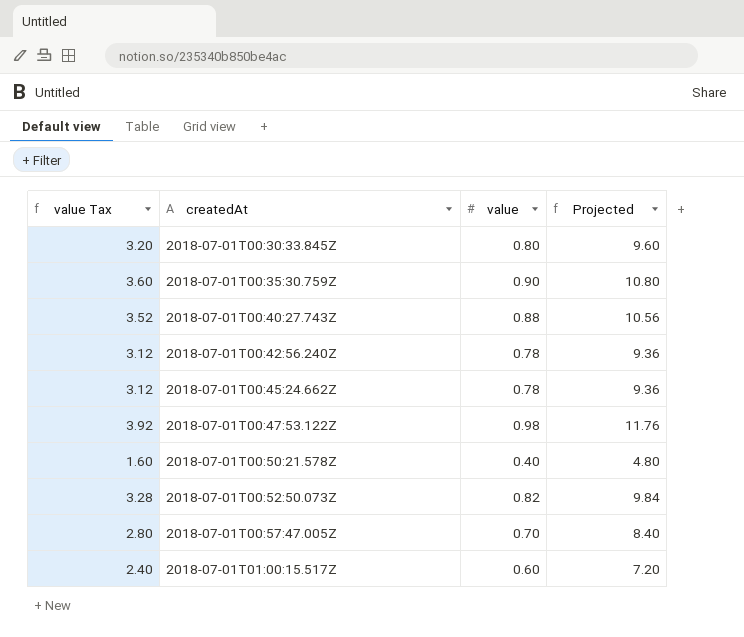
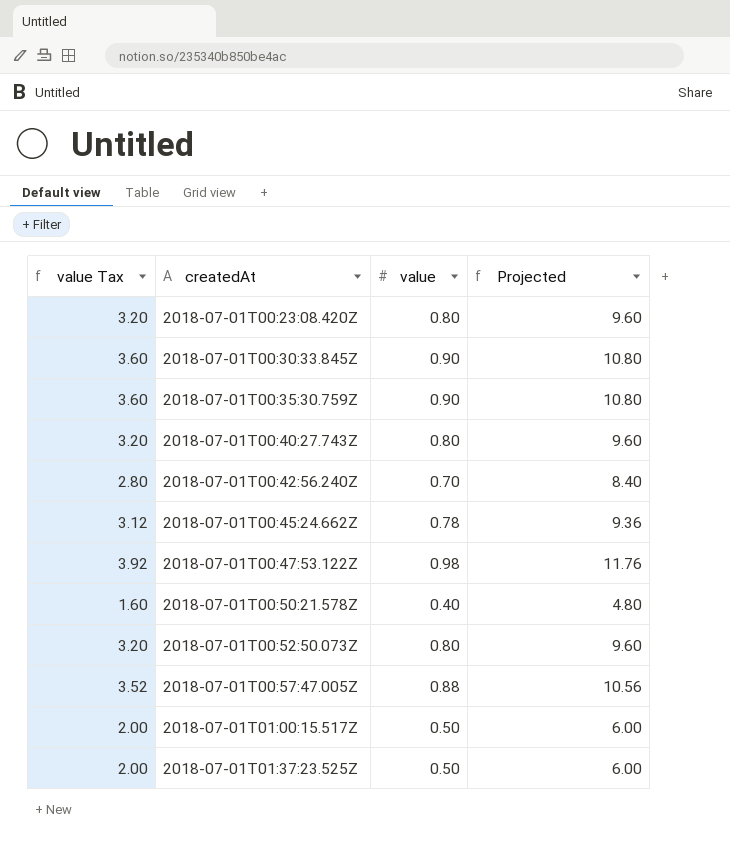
row 2018-07-01T00:23:08.420Z: none -> 3.20 | 0.80 | 9.60
2018-07-01T00:30:33.845Z | value Tax: 3.20 -> 3.60
2018-07-01T00:30:33.845Z | value: 0.80 -> 0.90
2018-07-01T00:30:33.845Z | Projected: 9.60 -> 10.80
2018-07-01T00:40:27.743Z | value Tax: 3.52 -> 3.20
2018-07-01T00:40:27.743Z | value: 0.88 -> 0.80
2018-07-01T00:40:27.743Z | Projected: 10.56 -> 9.60
2018-07-01T00:42:56.240Z | value Tax: 3.12 -> 2.80
2018-07-01T00:42:56.240Z | value: 0.78 -> 0.70
2018-07-01T00:42:56.240Z | Projected: 9.36 -> 8.40
2018-07-01T00:52:50.073Z | value Tax: 3.28 -> 3.20
2018-07-01T00:52:50.073Z | value: 0.82 -> 0.80
2018-07-01T00:52:50.073Z | Projected: 9.84 -> 9.60
2018-07-01T00:57:47.005Z | value Tax: 2.80 -> 3.52
2018-07-01T00:57:47.005Z | value: 0.70 -> 0.88
2018-07-01T00:57:47.005Z | Projected: 8.40 -> 10.56
2018-07-01T01:00:15.517Z | value Tax: 2.40 -> 2.00
2018-07-01T01:00:15.517Z | value: 0.60 -> 0.50
2018-07-01T01:00:15.517Z | Projected: 7.20 -> 6.00
row 2018-07-01T01:37:23.525Z: none -> 2.00 | 0.50 | 6.00

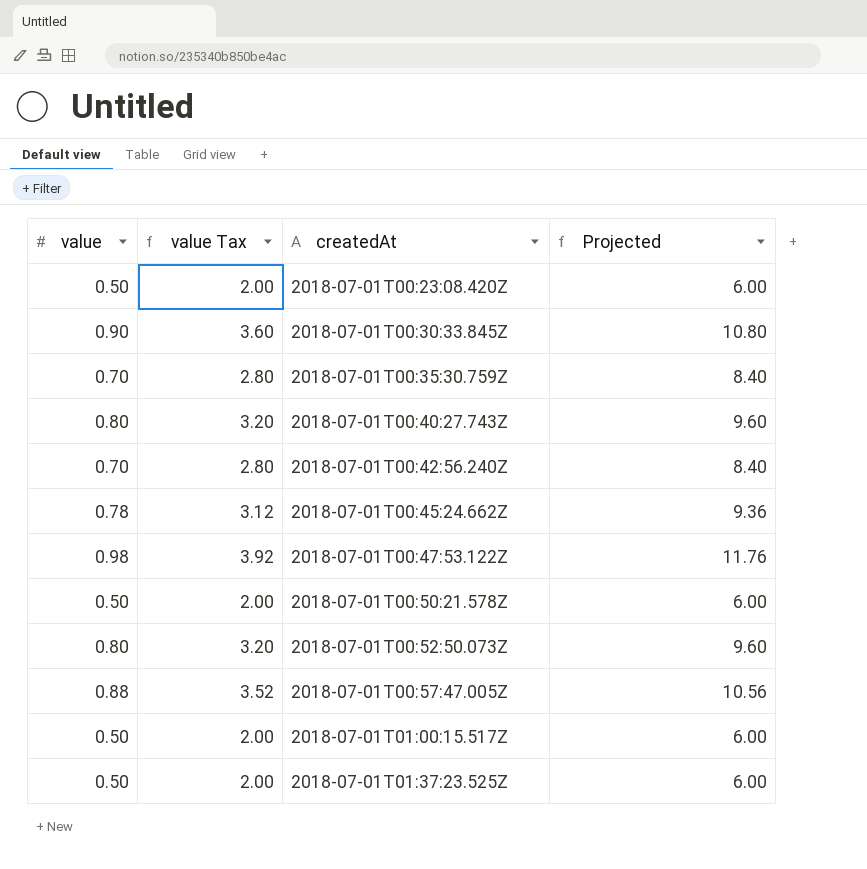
column value | position: 3 -> 1
2018-07-01T00:23:08.420Z | value: 0.80 -> 0.50
2018-07-01T00:23:08.420Z | value Tax: 3.20 -> 2.00
2018-07-01T00:23:08.420Z | Projected: 9.60 -> 6.00
2018-07-01T00:35:30.759Z | value: 0.90 -> 0.70
2018-07-01T00:35:30.759Z | value Tax: 3.60 -> 2.80
2018-07-01T00:35:30.759Z | Projected: 10.80 -> 8.40
2018-07-01T00:50:21.578Z | value: 0.40 -> 0.50
2018-07-01T00:50:21.578Z | value Tax: 1.60 -> 2.00
2018-07-01T00:50:21.578Z | Projected: 4.80 -> 6.00

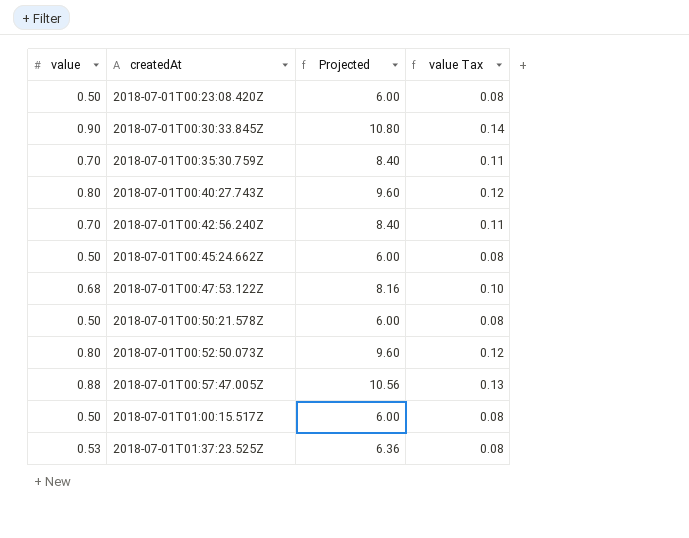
column value Tax | formula: [value] * 4 -> [value] * 0.15
column value Tax | position: 2 -> 4
2018-07-01T00:45:24.662Z | value: 0.78 -> 0.50
2018-07-01T00:45:24.662Z | Projected: 9.36 -> 6.00
2018-07-01T00:47:53.122Z | value: 0.98 -> 0.68
2018-07-01T00:47:53.122Z | Projected: 11.76 -> 8.16
2018-07-01T01:37:23.525Z | value: 0.50 -> 0.53
2018-07-01T01:37:23.525Z | Projected: 6.00 -> 6.36

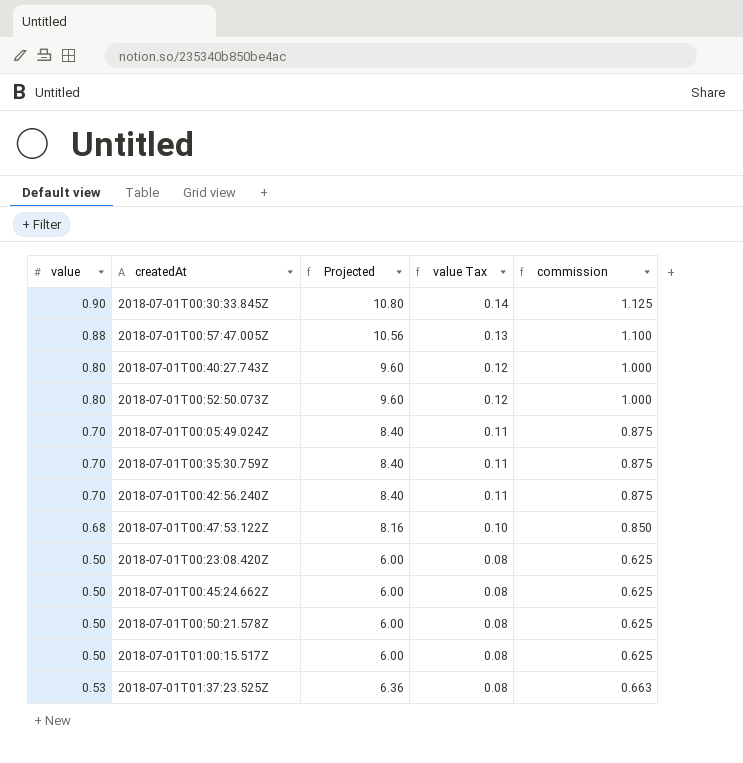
row order: createdAt ascending -> value Tax descending
column commission | formula: none -> [value] * 1.25
row 2018-07-01T00:05:49.024Z: none -> 0.70 | 8.40 | 0.11 | 0.875

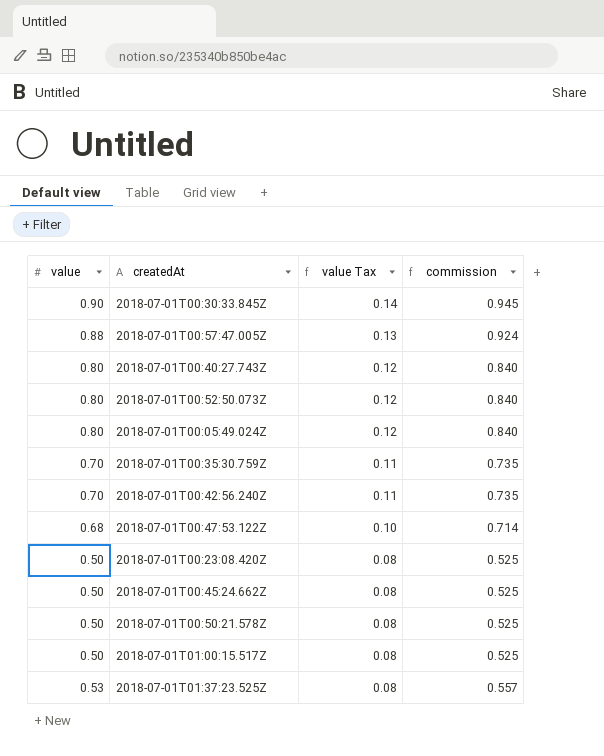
column Projected | formula: [value] * 12 -> none
column commission | formula: [value] * 1.25 -> [value] * 1.05
2018-07-01T00:05:49.024Z | value: 0.70 -> 0.80
2018-07-01T00:05:49.024Z | value Tax: 0.11 -> 0.12

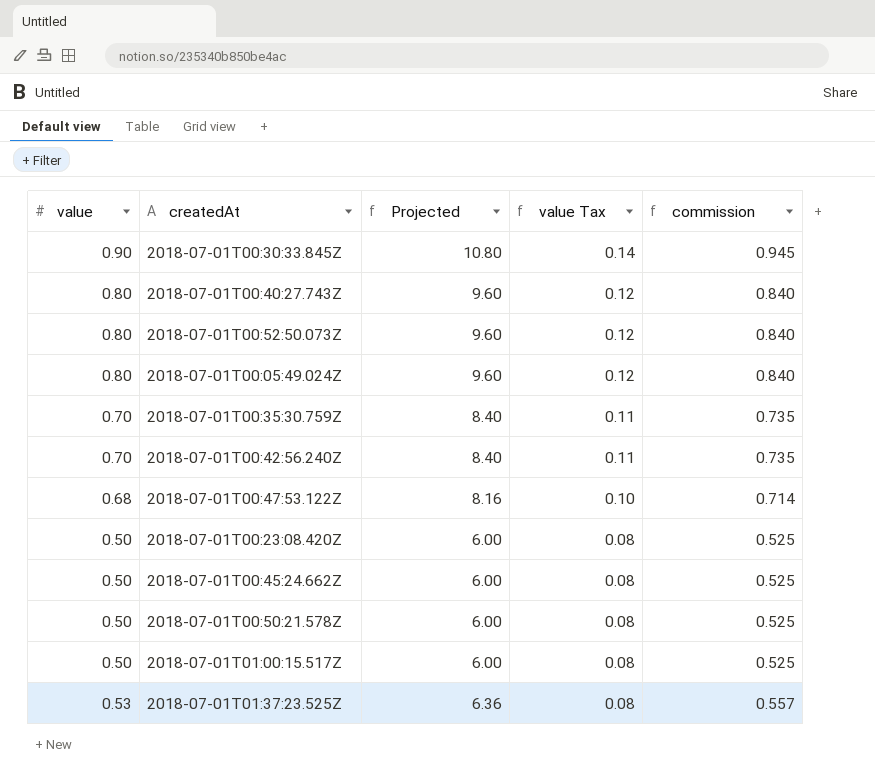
column Projected | formula: none -> [value] * 12
row 2018-07-01T00:57:47.005Z: 0.88 | 0.13 | 0.924 -> none

